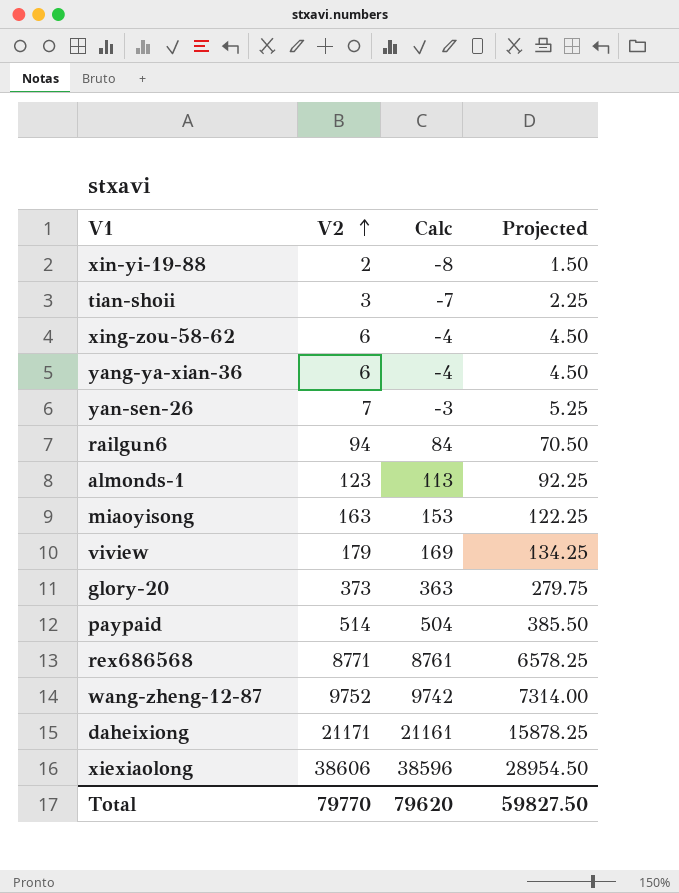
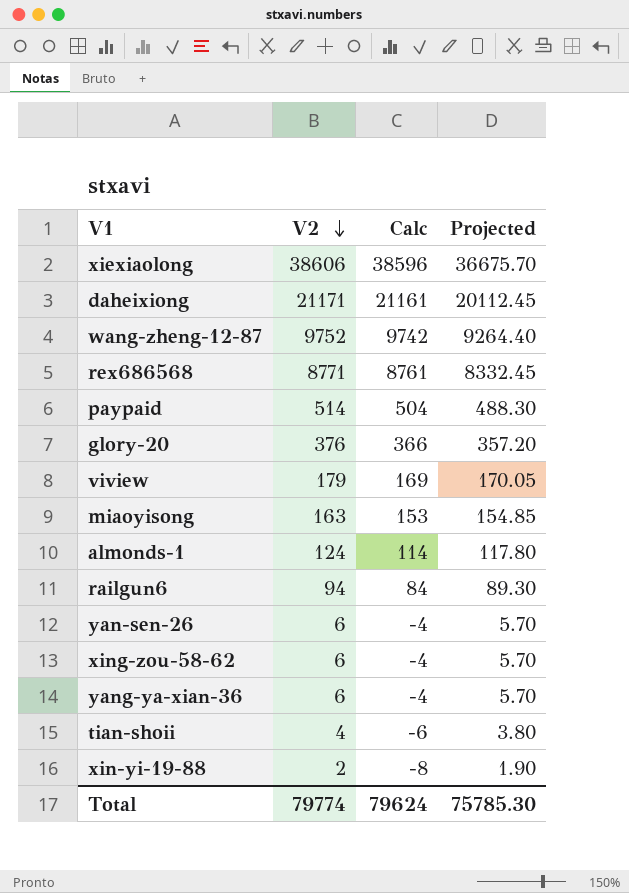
row order: V2 ascending -> V2 descending
column Projected | formula: [V2] * 0.75 -> [V2] * 0.95
glory-20 | V2: 373 -> 376
glory-20 | Calc: 363 -> 366
almonds-1 | V2: 123 -> 124
almonds-1 | Calc: 113 -> 114
yan-sen-26 | V2: 7 -> 6
yan-sen-26 | Calc: -3 -> -4
tian-shoii | V2: 3 -> 4
tian-shoii | Calc: -7 -> -6
Total | V2: 79770 -> 79774
Total | Calc: 79620 -> 79624
Total | Projected: 59827.50 -> 75785.30

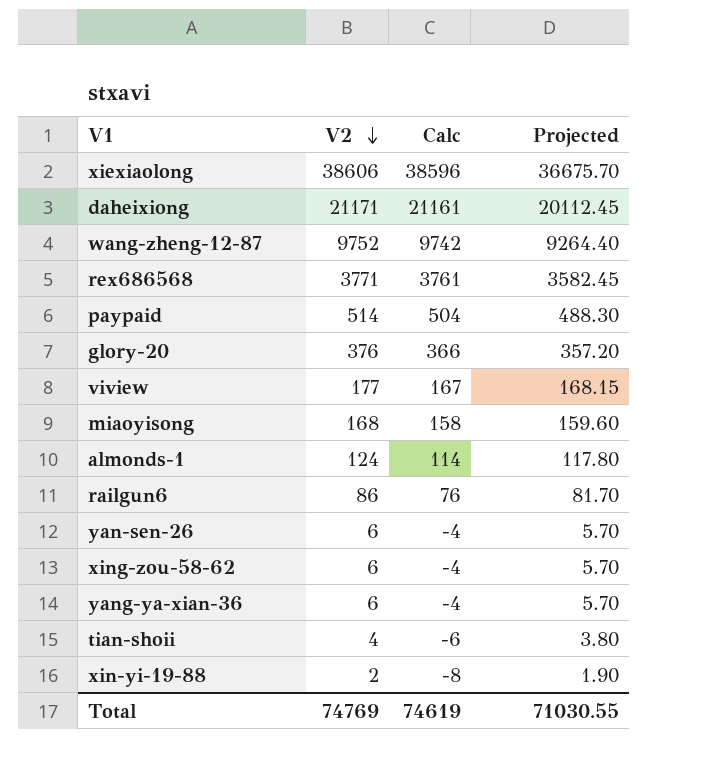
rex686568 | V2: 8771 -> 3771
rex686568 | Calc: 8761 -> 3761
rex686568 | Projected: 8332.45 -> 3582.45
viview | V2: 179 -> 177
viview | Calc: 169 -> 167
viview | Projected: 170.05 -> 168.15
miaoyisong | V2: 163 -> 168
miaoyisong | Calc: 153 -> 158
miaoyisong | Projected: 154.85 -> 159.60
railgun6 | V2: 94 -> 86
railgun6 | Calc: 84 -> 76
railgun6 | Projected: 89.30 -> 81.70
Total | V2: 79774 -> 74769
Total | Calc: 79624 -> 74619
Total | Projected: 75785.30 -> 71030.55

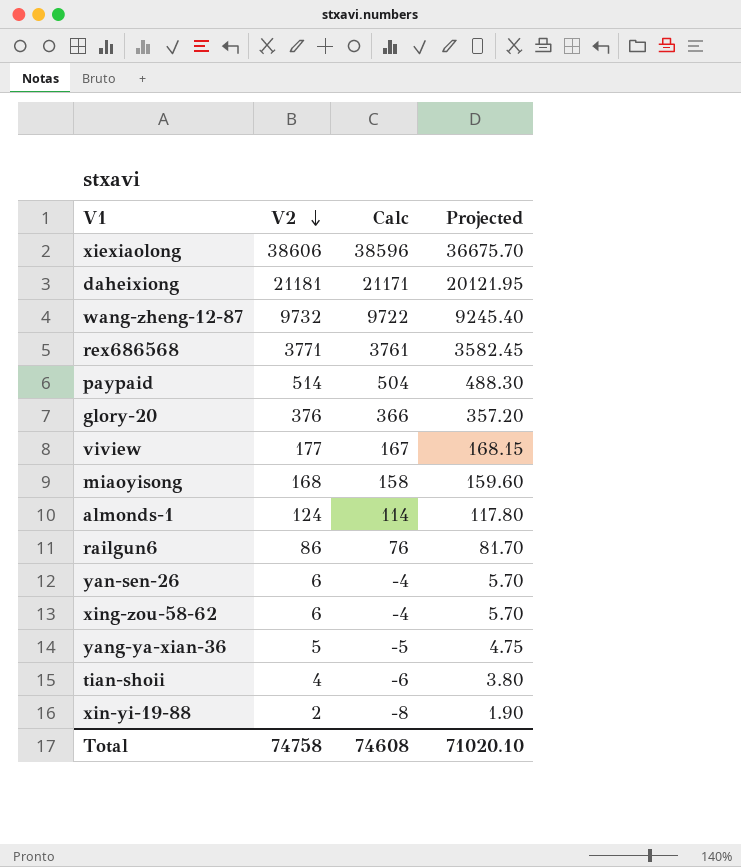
daheixiong | V2: 21171 -> 21181
daheixiong | Calc: 21161 -> 21171
daheixiong | Projected: 20112.45 -> 20121.95
wang-zheng-12-87 | V2: 9752 -> 9732
wang-zheng-12-87 | Calc: 9742 -> 9722
wang-zheng-12-87 | Projected: 9264.40 -> 9245.40
yang-ya-xian-36 | V2: 6 -> 5
yang-ya-xian-36 | Calc: -4 -> -5
yang-ya-xian-36 | Projected: 5.70 -> 4.75
Total | V2: 74769 -> 74758
Total | Calc: 74619 -> 74608
Total | Projected: 71030.55 -> 71020.10

